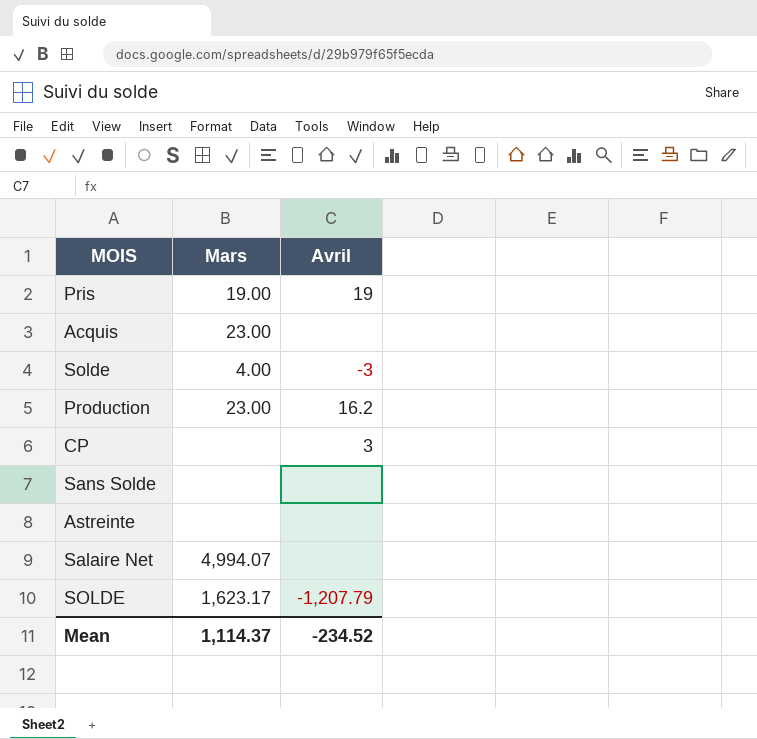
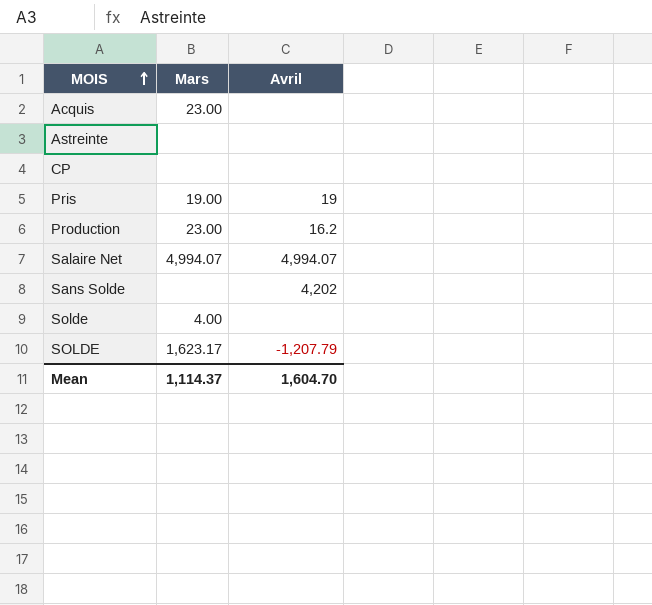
row order: none -> MOIS ascending
CP | Avril: 3 -> none
Salaire Net | Avril: none -> 4,994.07
Sans Solde | Avril: none -> 4,202
Solde | Avril: -3 -> none
Mean | Avril: -234.52 -> 1,604.70

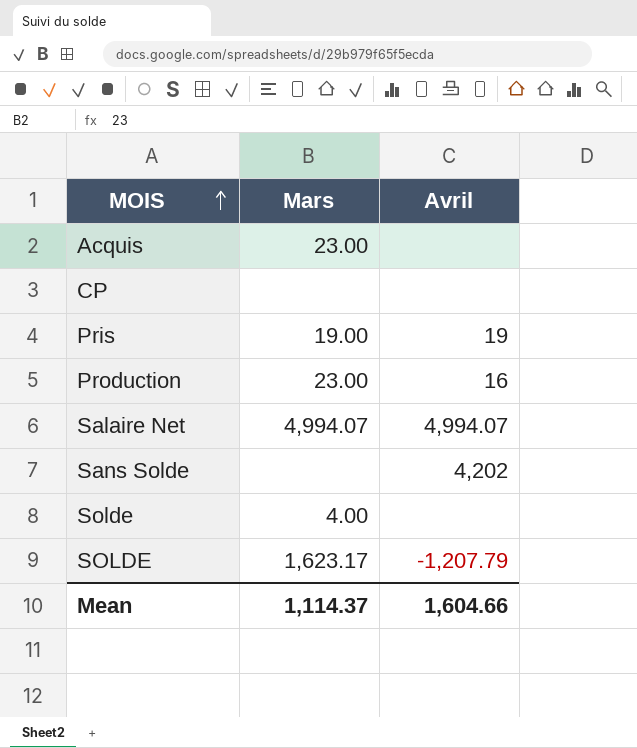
row Astreinte: none | none -> none
Production | Avril: 16.2 -> 16
Mean | Avril: 1,604.70 -> 1,604.66

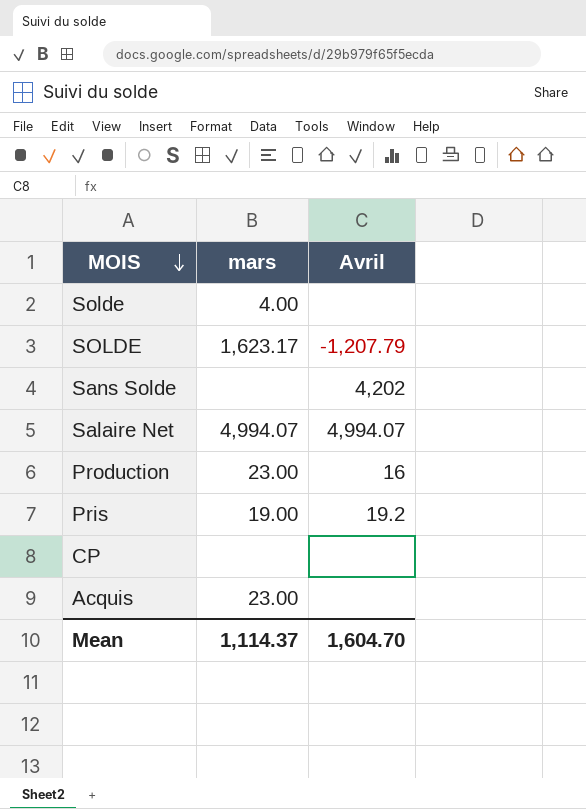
row order: MOIS ascending -> MOIS descending
column name: Mars -> mars
Pris | Avril: 19 -> 19.2
Mean | Avril: 1,604.66 -> 1,604.70

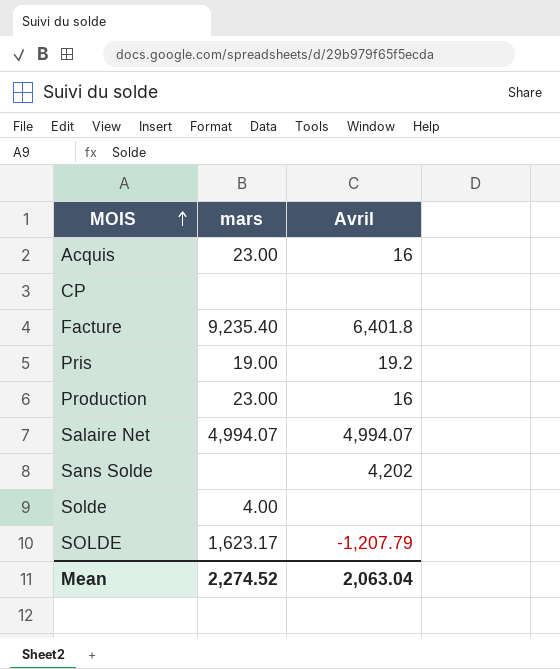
row order: MOIS descending -> MOIS ascending
Acquis | Avril: none -> 16
row Facture: none -> 9,235.40 | 6,401.8
Mean | mars: 1,114.37 -> 2,274.52
Mean | Avril: 1,604.70 -> 2,063.04

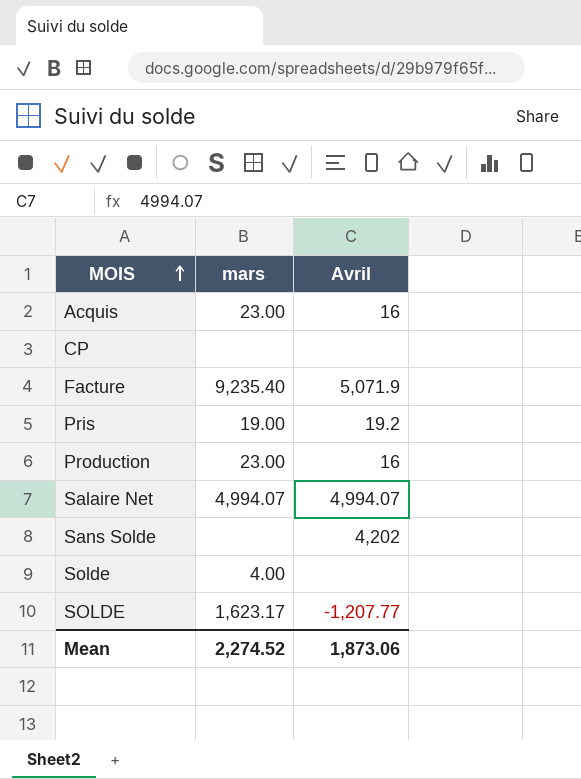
Facture | Avril: 6,401.8 -> 5,071.9
SOLDE | Avril: -1,207.79 -> -1,207.77
Mean | Avril: 2,063.04 -> 1,873.06

